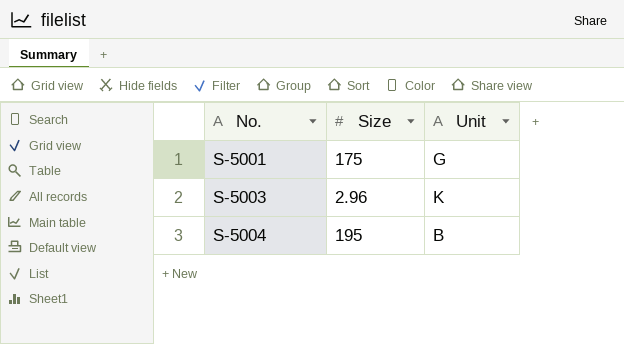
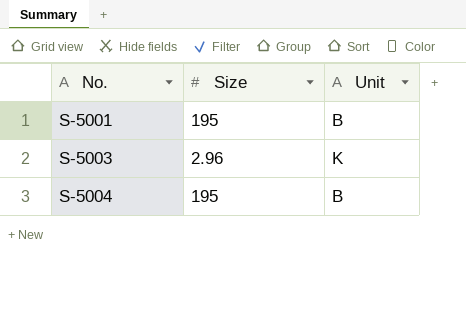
S-5001 | Size: 175 -> 195
S-5001 | Unit: G -> B

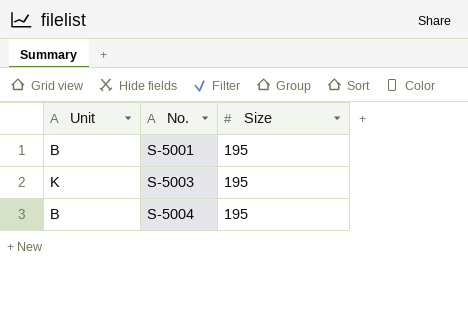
column Unit | position: 3 -> 1
S-5003 | Size: 2.96 -> 195

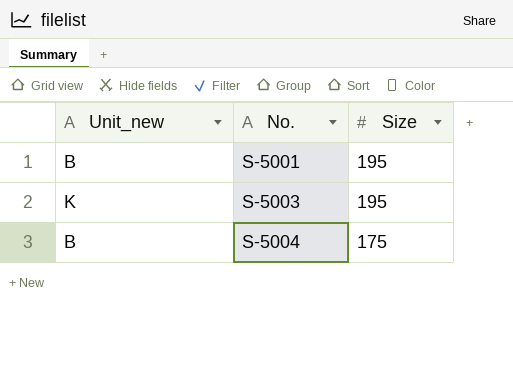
column name: Unit -> Unit_new
S-5004 | Size: 195 -> 175

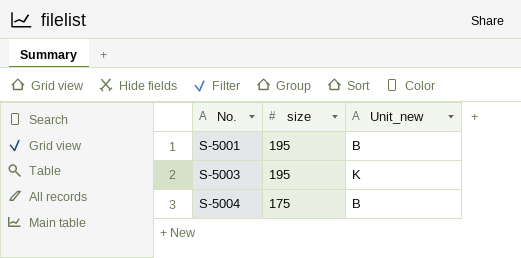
column name: Size -> size
column Unit_new | position: 1 -> 3

